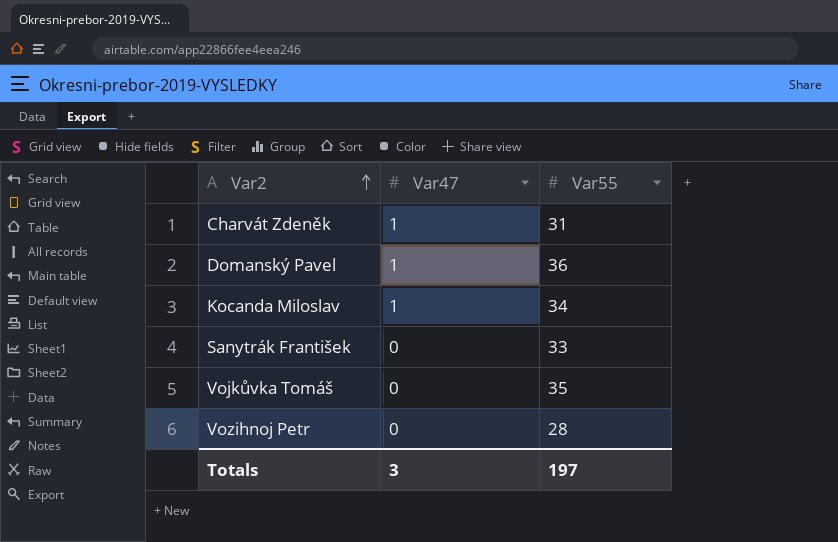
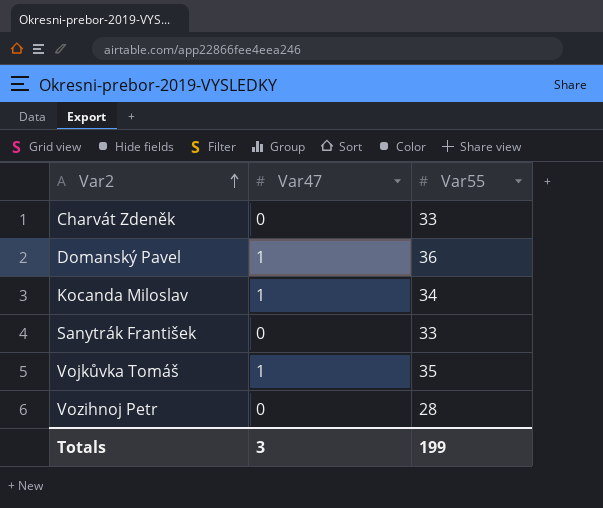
Charvát Zdeněk | Var47: 1 -> 0
Charvát Zdeněk | Var55: 31 -> 33
Vojkůvka Tomáš | Var47: 0 -> 1
Totals | Var55: 197 -> 199

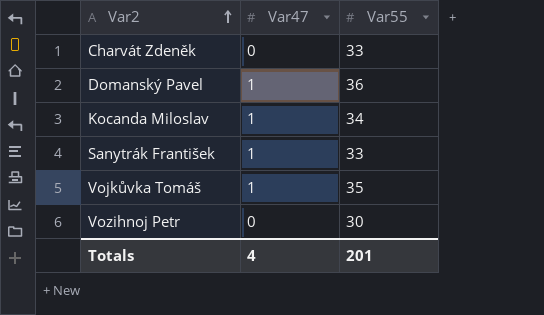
Sanytrák František | Var47: 0 -> 1
Vozihnoj Petr | Var55: 28 -> 30
Totals | Var47: 3 -> 4
Totals | Var55: 199 -> 201

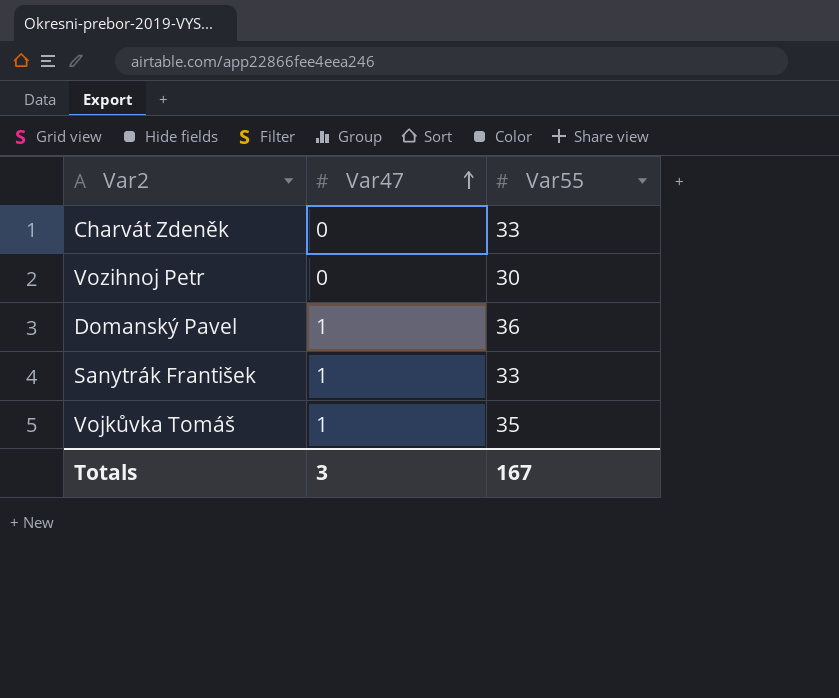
row order: Var2 ascending -> Var47 ascending
row Kocanda Miloslav: 1 | 34 -> none
Totals | Var47: 4 -> 3
Totals | Var55: 201 -> 167

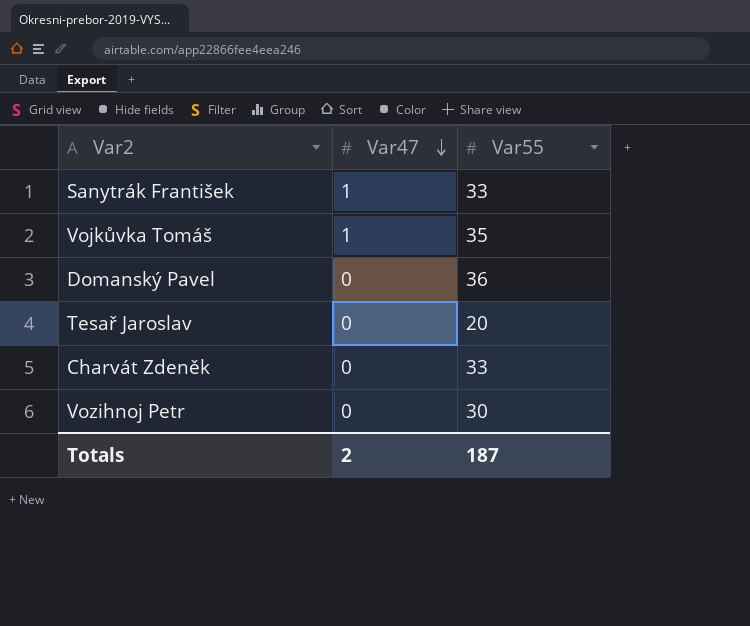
row order: Var47 ascending -> Var47 descending
Domanský Pavel | Var47: 1 -> 0
row Tesař Jaroslav: none -> 0 | 20
Totals | Var47: 3 -> 2
Totals | Var55: 167 -> 187

